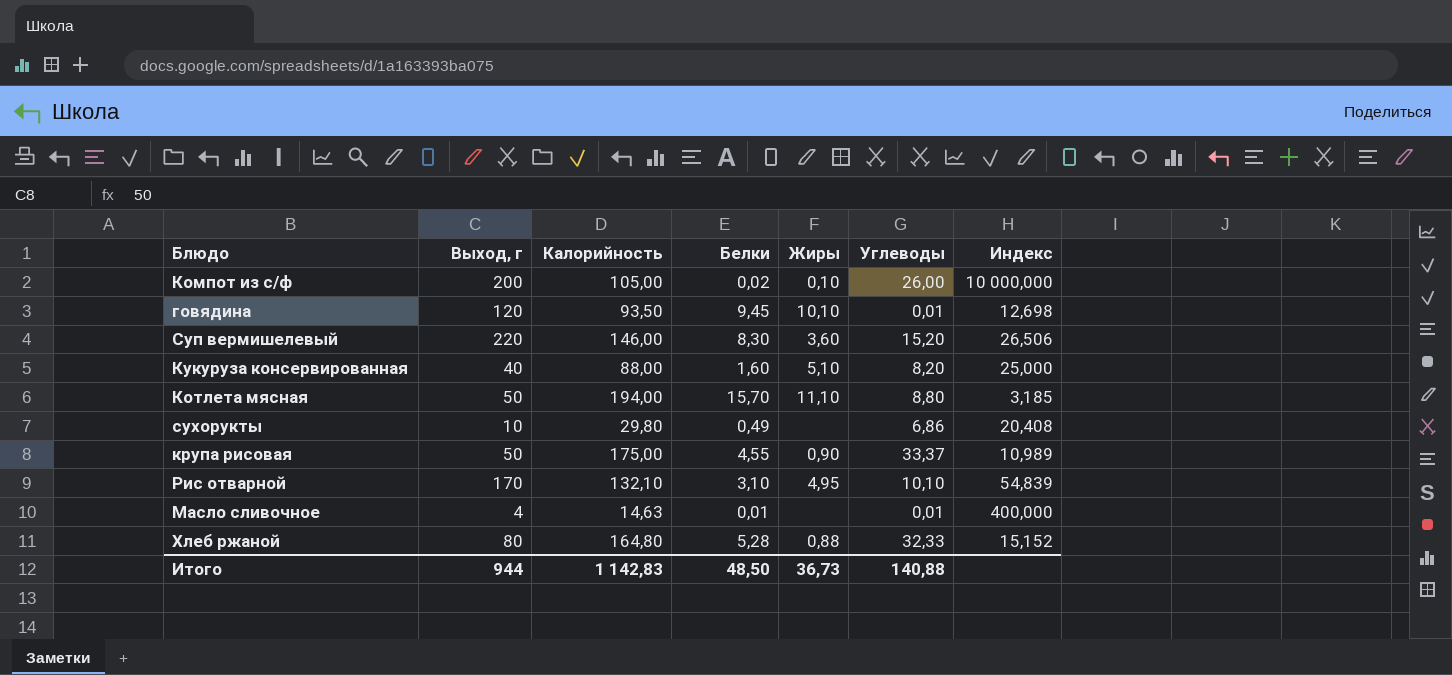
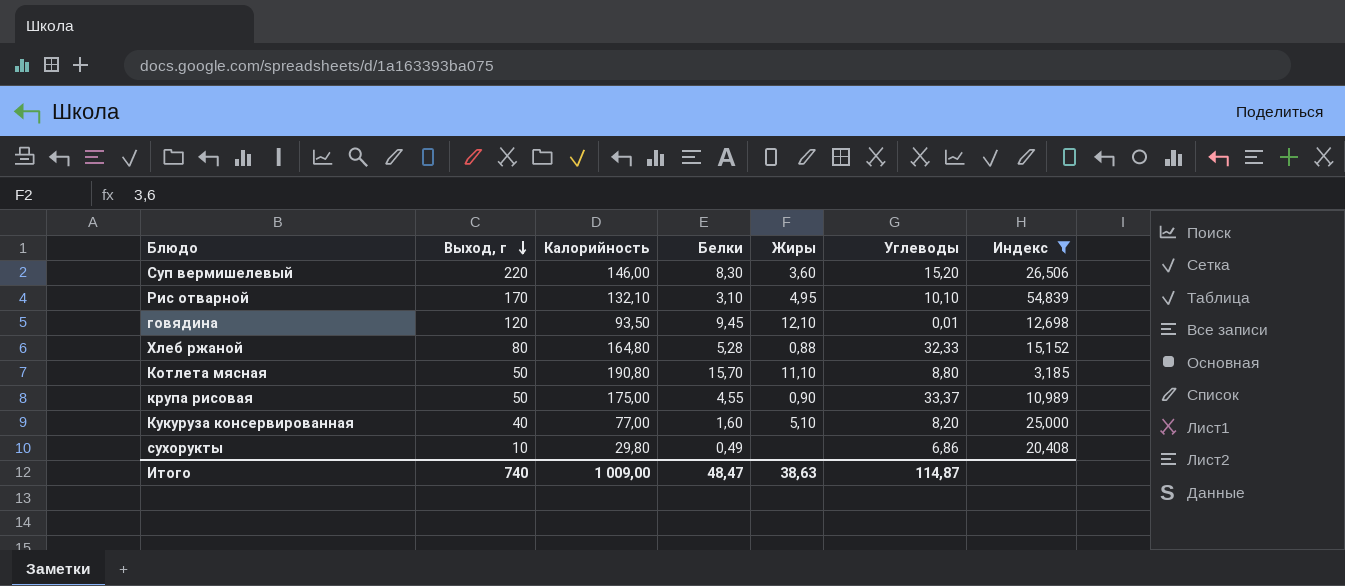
filter: none -> Индекс <= 54,839
row order: none -> Выход, г descending
говядина | Жиры: 10,10 -> 12,10
Котлета мясная | Калорийность: 194,00 -> 190,80
Кукуруза консервированная | Калорийность: 88,00 -> 77,00
Итого | Выход, г: 944 -> 740
Итого | Калорийность: 1 142,83 -> 1 009,00
Итого | Белки: 48,50 -> 48,47
Итого | Жиры: 36,73 -> 38,63
Итого | Углеводы: 140,88 -> 114,87

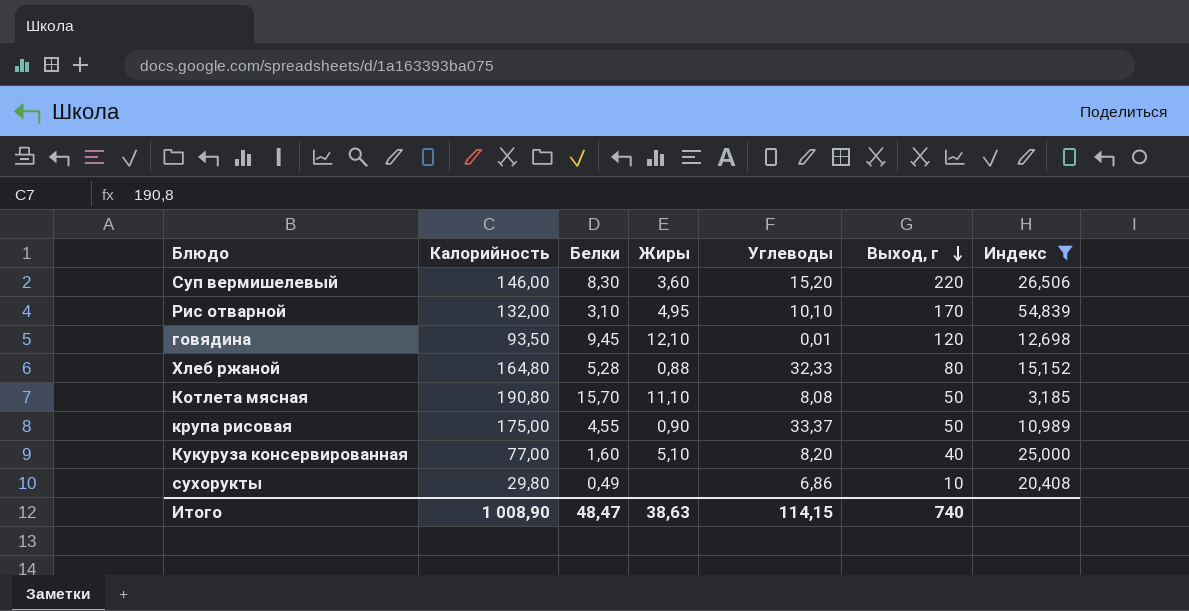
column Выход, г | position: 2 -> 6
Рис отварной | Калорийность: 132,10 -> 132,00
Котлета мясная | Углеводы: 8,80 -> 8,08
Итого | Калорийность: 1 009,00 -> 1 008,90
Итого | Углеводы: 114,87 -> 114,15

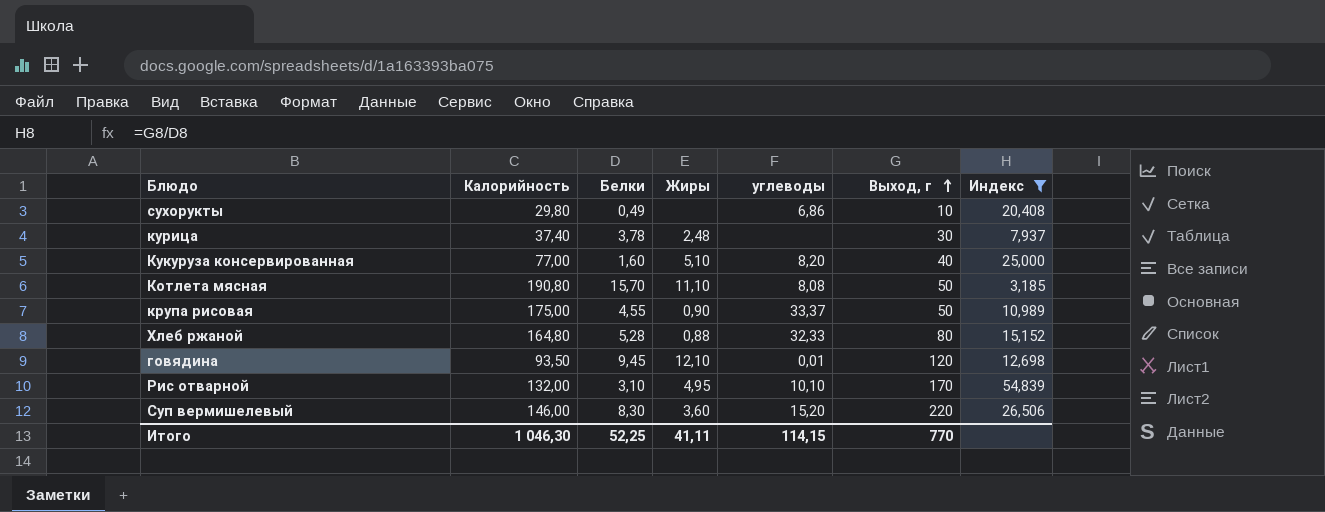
row order: Выход, г descending -> Выход, г ascending
column name: Углеводы -> углеводы
row курица: none -> 37,40 | 3,78 | 2,48 | none | 30 | 7,937
Итого | Калорийность: 1 008,90 -> 1 046,30
Итого | Белки: 48,47 -> 52,25
Итого | Жиры: 38,63 -> 41,11
Итого | Выход, г: 740 -> 770

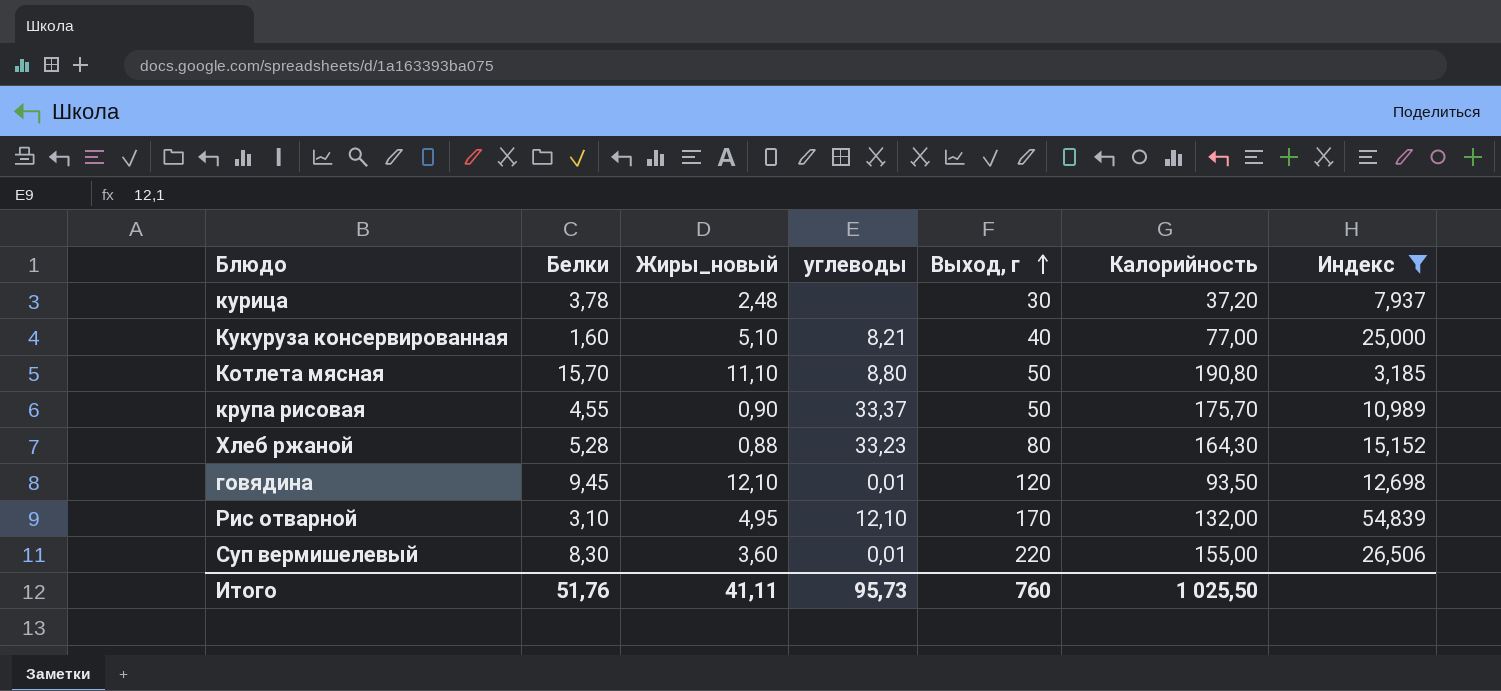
column name: Жиры -> Жиры_новый
column Калорийность | position: 2 -> 6
row сухорукты: 29,80 | 0,49 | none | 6,86 | 10 | 20,408 -> none
курица | Калорийность: 37,40 -> 37,20
Кукуруза консервированная | углеводы: 8,20 -> 8,21
Котлета мясная | углеводы: 8,08 -> 8,80
крупа рисовая | Калорийность: 175,00 -> 175,70
Хлеб ржаной | углеводы: 32,33 -> 33,23
Хлеб ржаной | Калорийность: 164,80 -> 164,30
Рис отварной | углеводы: 10,10 -> 12,10
Суп вермишелевый | углеводы: 15,20 -> 0,01
Суп вермишелевый | Калорийность: 146,00 -> 155,00
Итого | Белки: 52,25 -> 51,76
Итого | углеводы: 114,15 -> 95,73
Итого | Выход, г: 770 -> 760
Итого | Калорийность: 1 046,30 -> 1 025,50

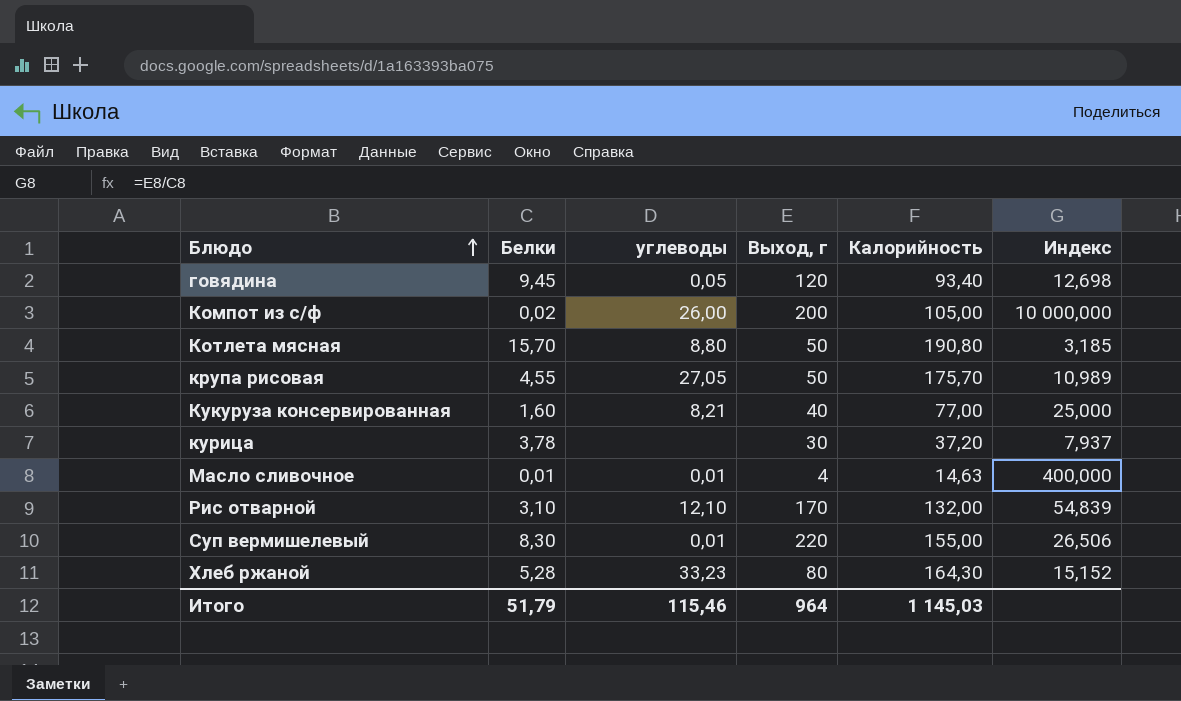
filter: Индекс <= 54,839 -> none
row order: Выход, г ascending -> Блюдо ascending
column Жиры_новый | position: 3 -> none
говядина | углеводы: 0,01 -> 0,05
говядина | Калорийность: 93,50 -> 93,40
крупа рисовая | углеводы: 33,37 -> 27,05
Итого | Белки: 51,76 -> 51,79
Итого | углеводы: 95,73 -> 115,46
Итого | Выход, г: 760 -> 964
Итого | Калорийность: 1 025,50 -> 1 145,03

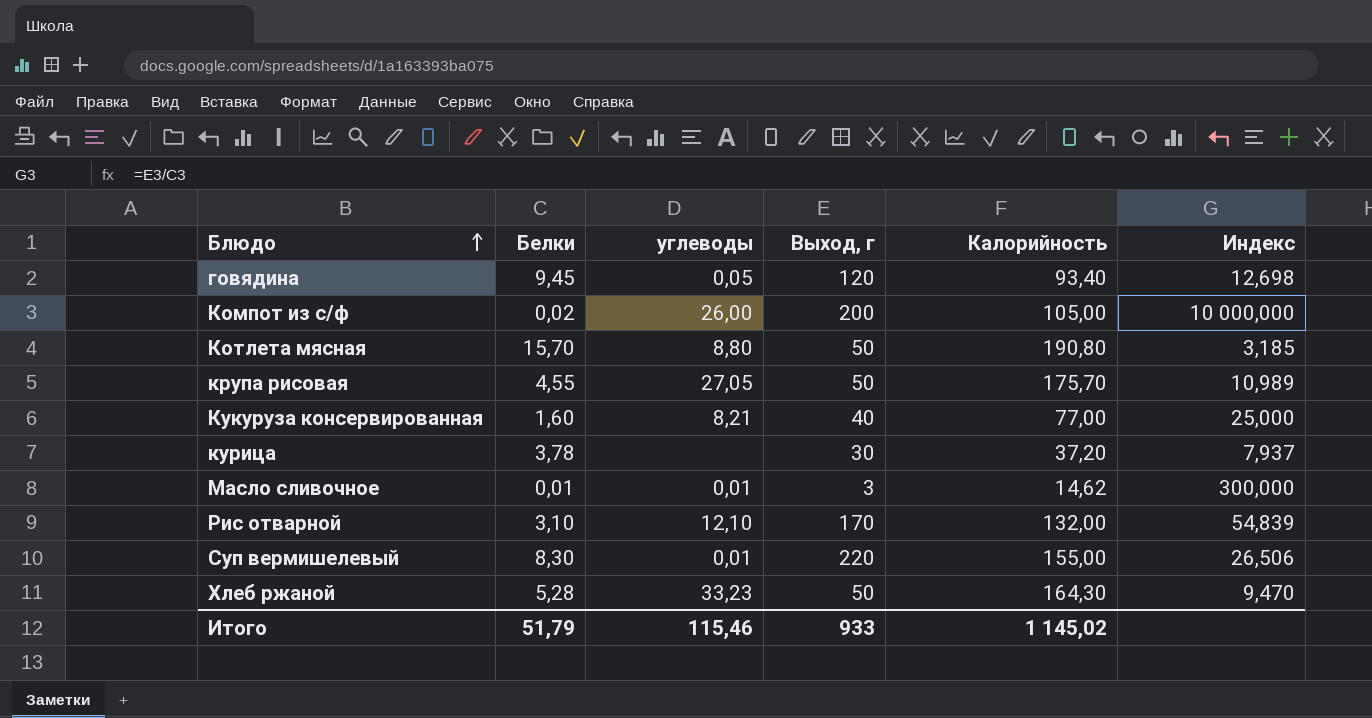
Масло сливочное | Выход, г: 4 -> 3
Масло сливочное | Калорийность: 14,63 -> 14,62
Масло сливочное | Индекс: 400,000 -> 300,000
Хлеб ржаной | Выход, г: 80 -> 50
Хлеб ржаной | Индекс: 15,152 -> 9,470
Итого | Выход, г: 964 -> 933
Итого | Калорийность: 1 145,03 -> 1 145,02

